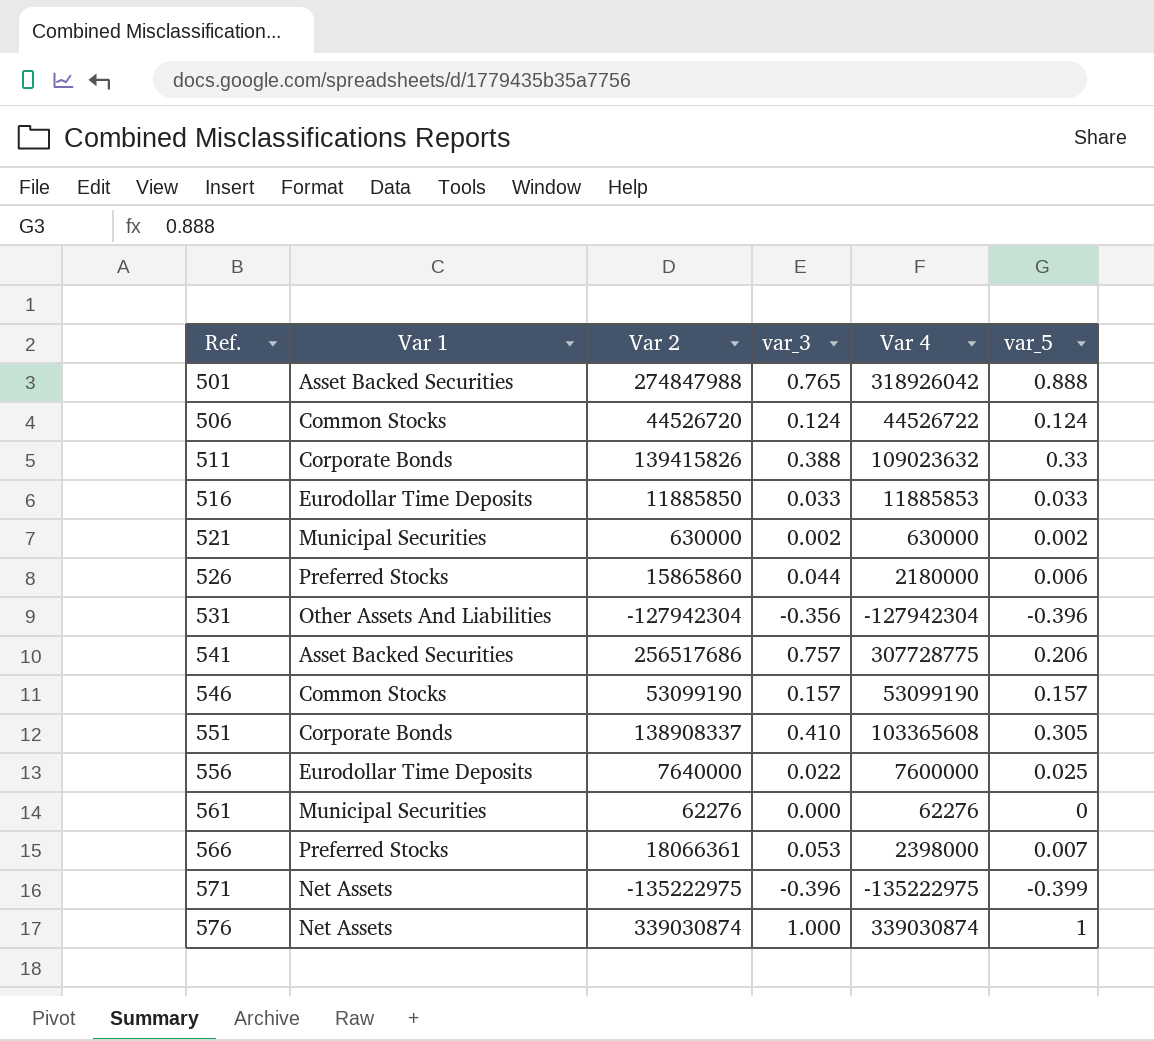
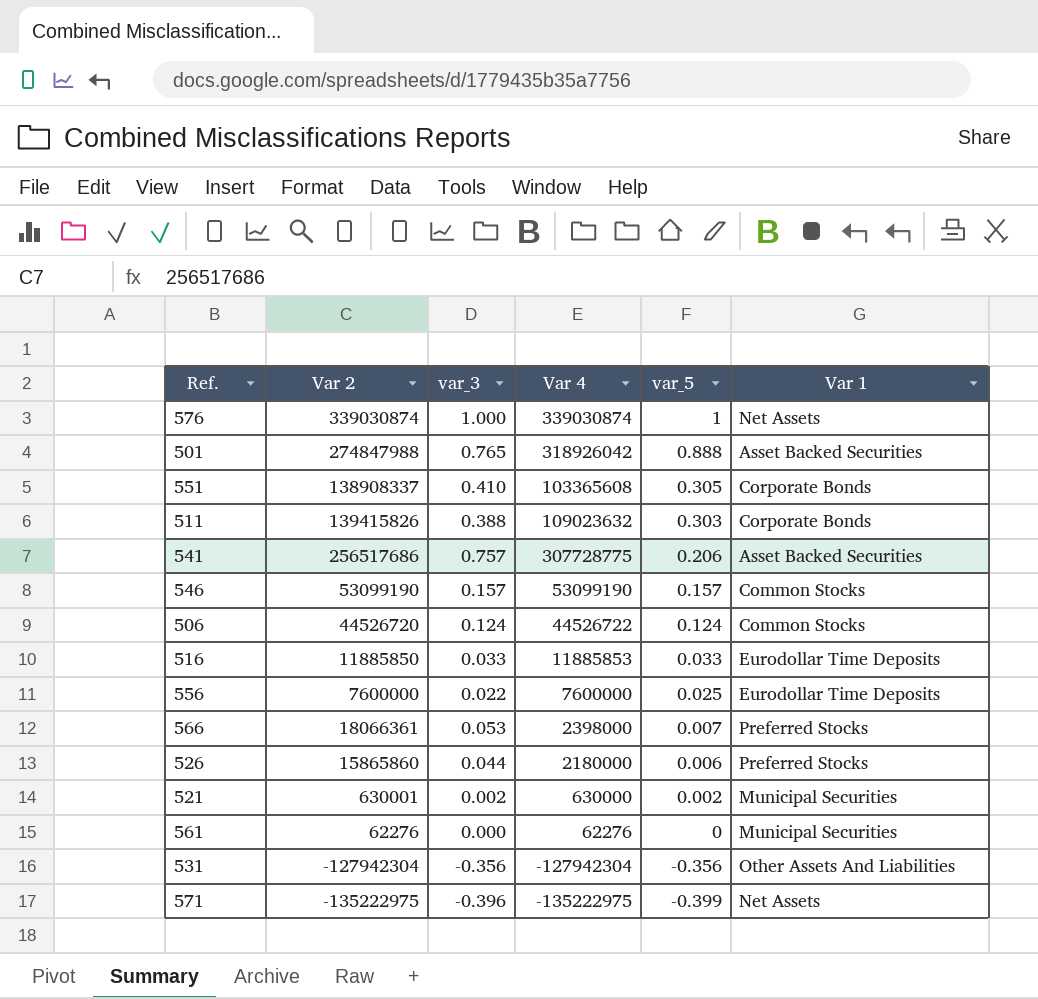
row order: Ref. ascending -> var_5 descending
column Var 1 | position: 2 -> 6
511 | var_5: 0.33 -> 0.303
556 | Var 2: 7640000 -> 7600000
521 | Var 2: 630000 -> 630001
531 | var_5: -0.396 -> -0.356

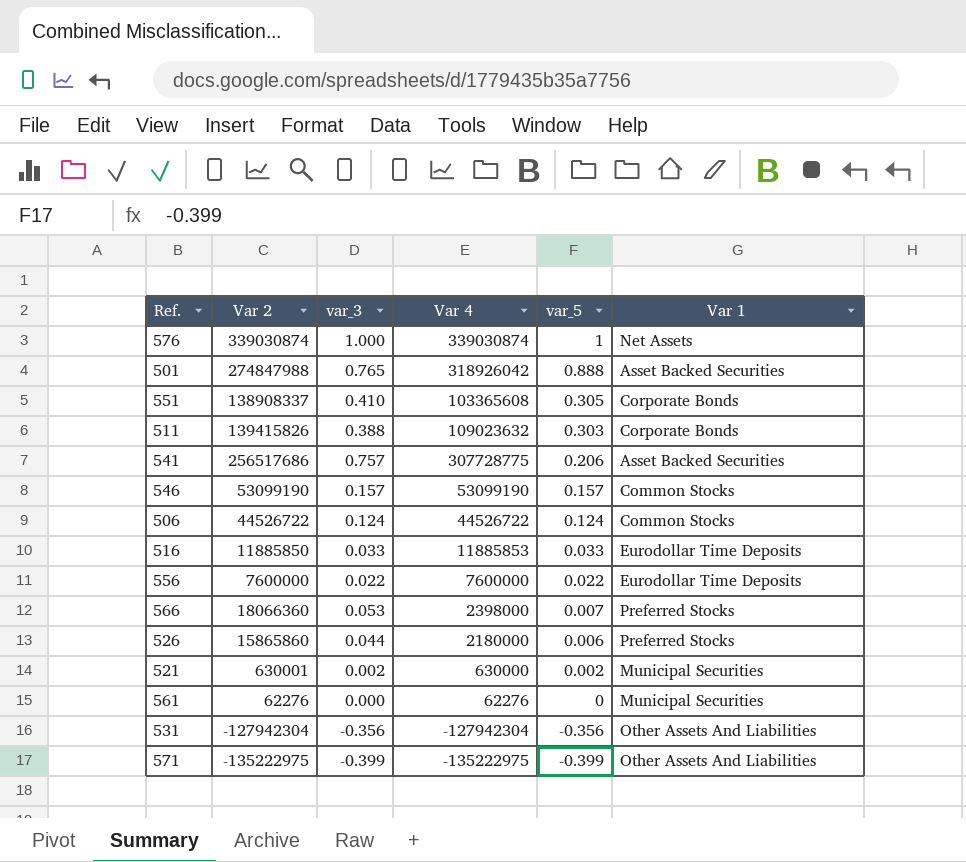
506 | Var 2: 44526720 -> 44526722
556 | var_5: 0.025 -> 0.022
566 | Var 2: 18066361 -> 18066360
571 | var_3: -0.396 -> -0.399
571 | Var 1: Net Assets -> Other Assets And Liabilities

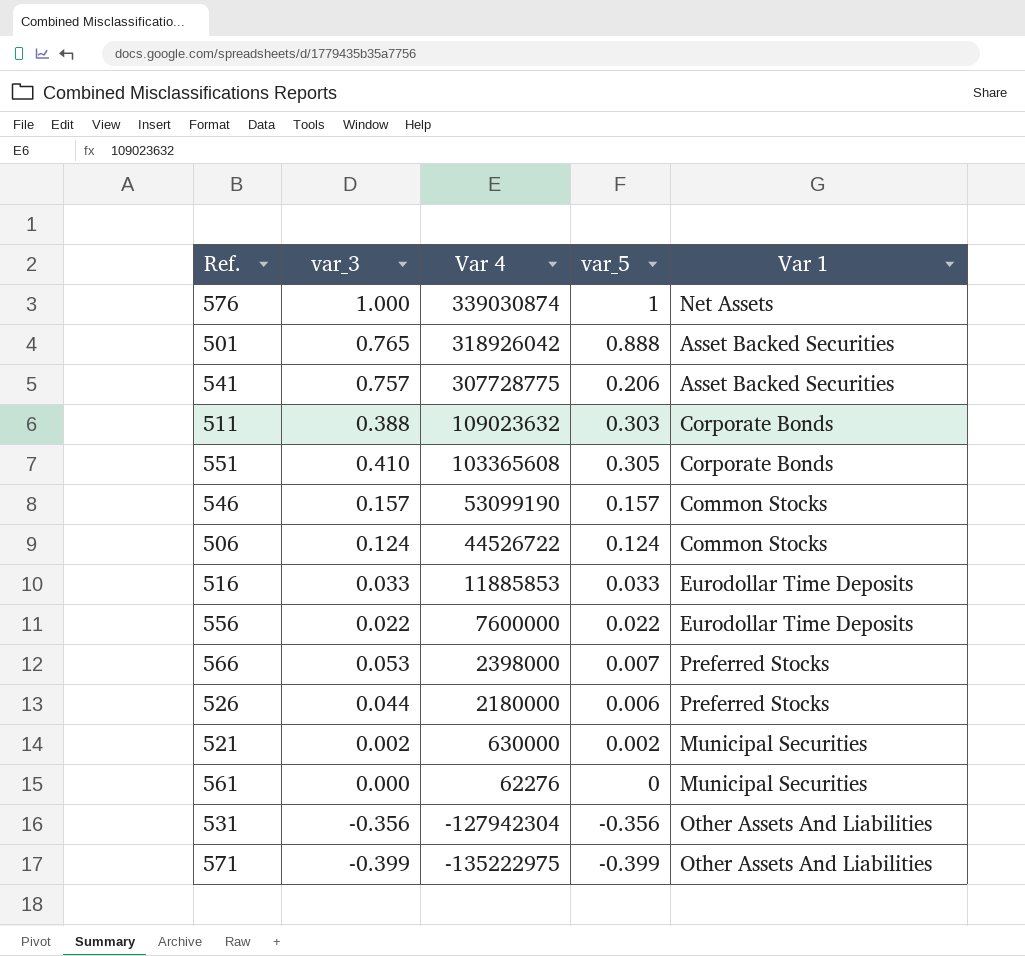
row order: var_5 descending -> Var 4 descending
column Var 2 | position: 2 -> none

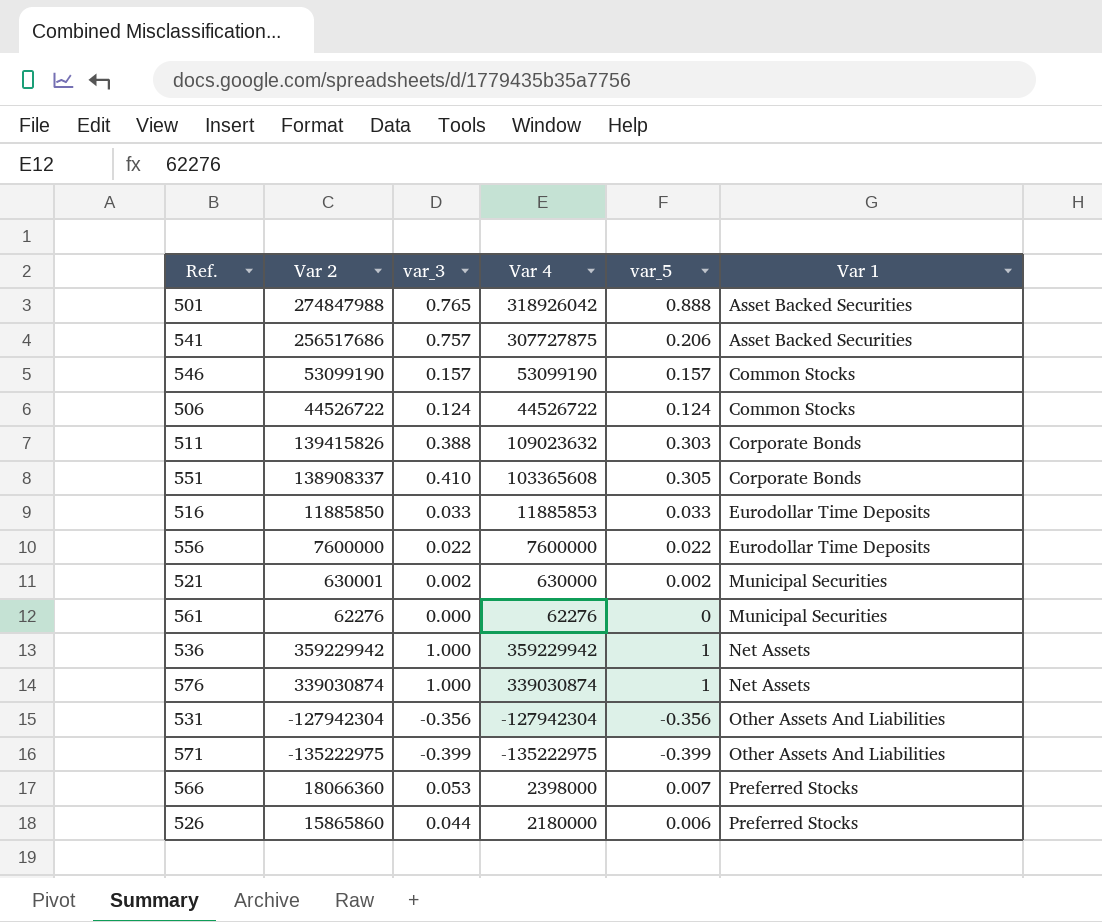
row order: Var 4 descending -> Var 1 ascending
column Var 2 | position: none -> 2
541 | Var 4: 307728775 -> 307727875
row 536: none -> 359229942 | 1.000 | 359229942 | 1 | Net Assets

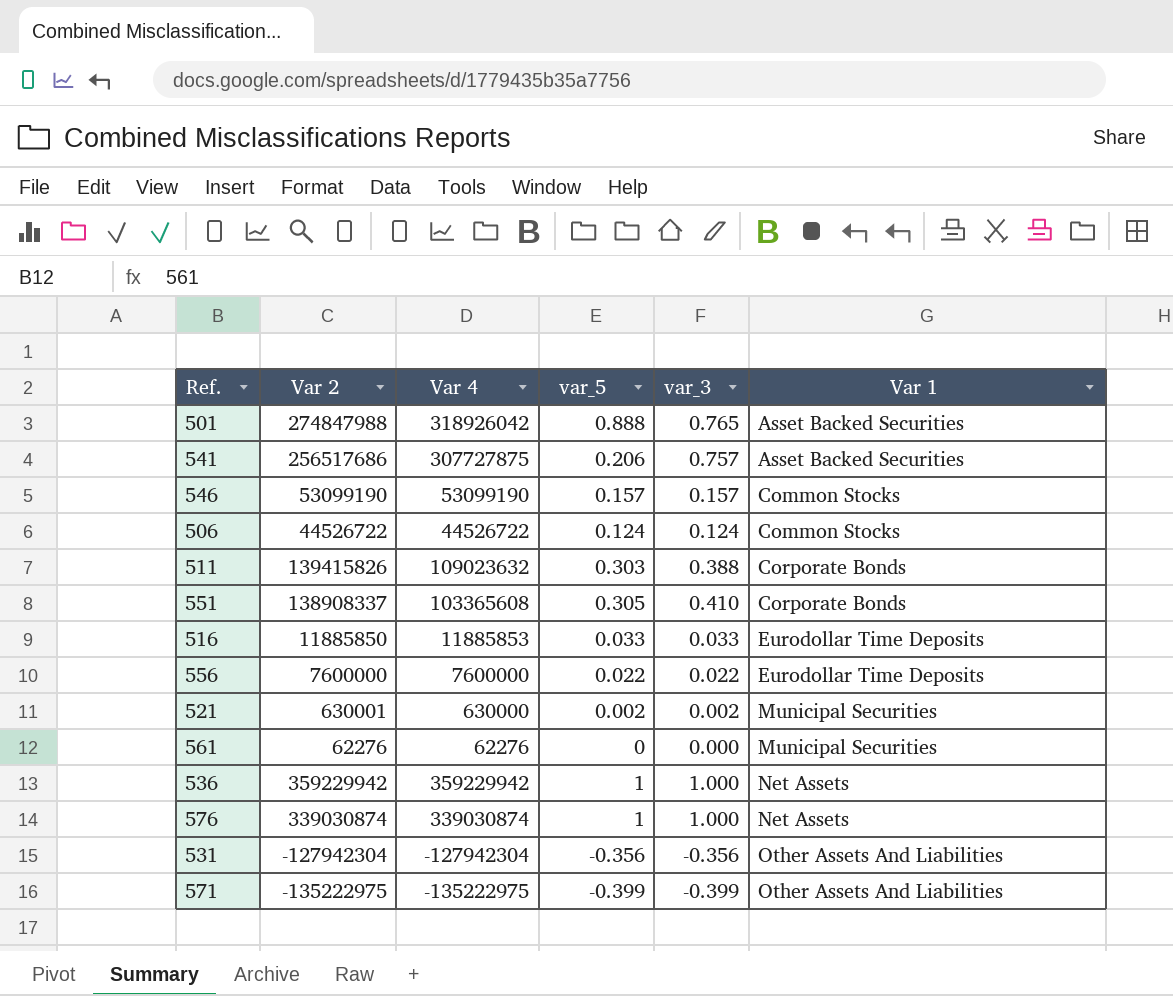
column var_3 | position: 3 -> 5
row 566: 18066360 | 0.053 | 2398000 | 0.007 | Preferred Stocks -> none
row 526: 15865860 | 0.044 | 2180000 | 0.006 | Preferred Stocks -> none

